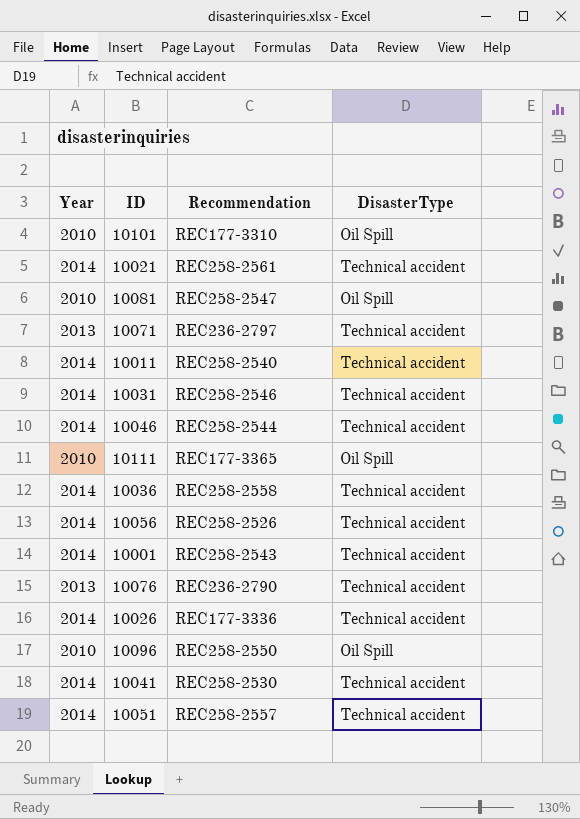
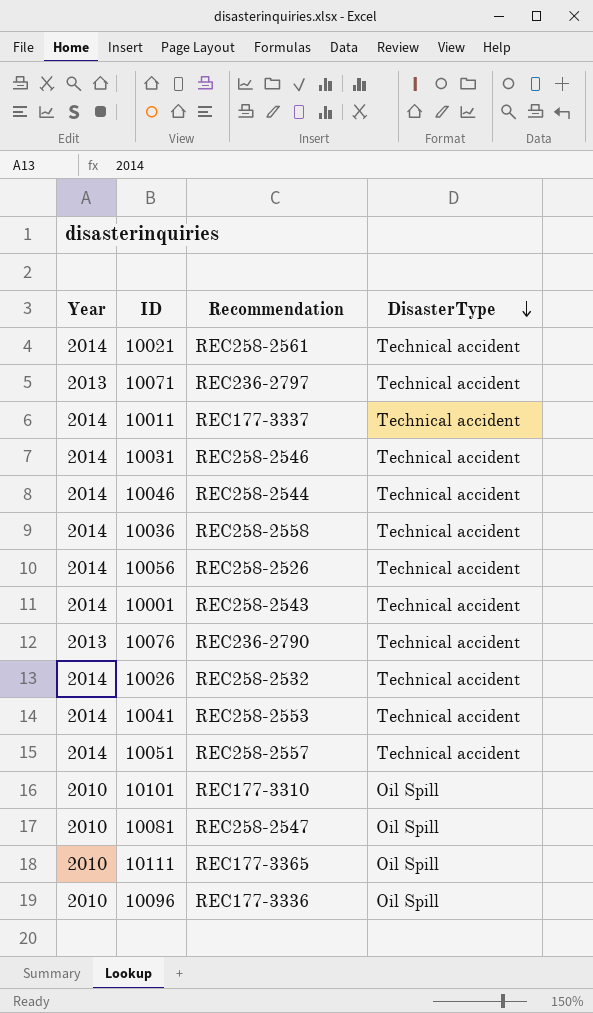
row order: none -> DisasterType descending
10011 | Recommendation: REC258-2540 -> REC177-3337
10026 | Recommendation: REC177-3336 -> REC258-2532
10041 | Recommendation: REC258-2530 -> REC258-2553
10096 | Recommendation: REC258-2550 -> REC177-3336

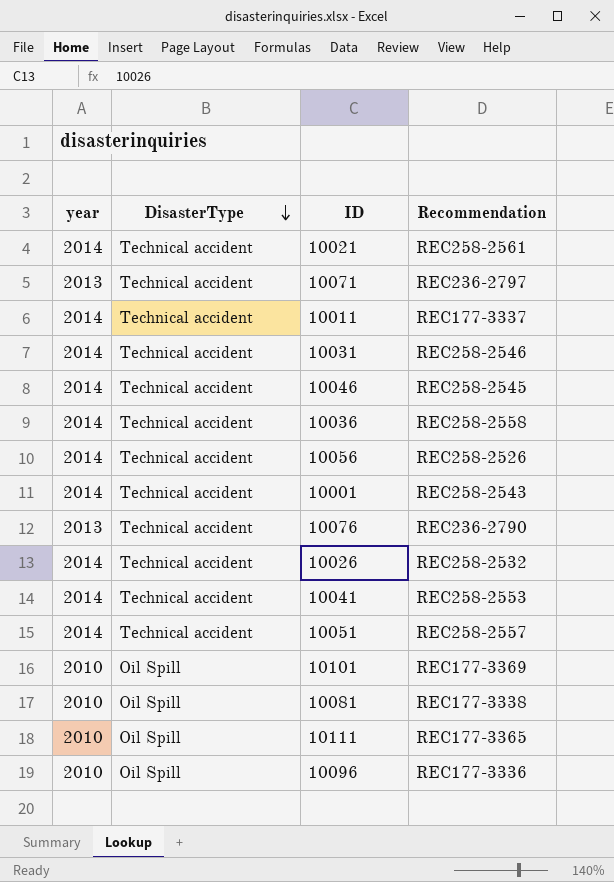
column name: Year -> year
column DisasterType | position: 4 -> 2
10046 | Recommendation: REC258-2544 -> REC258-2545
10101 | Recommendation: REC177-3310 -> REC177-3369
10081 | Recommendation: REC258-2547 -> REC177-3338

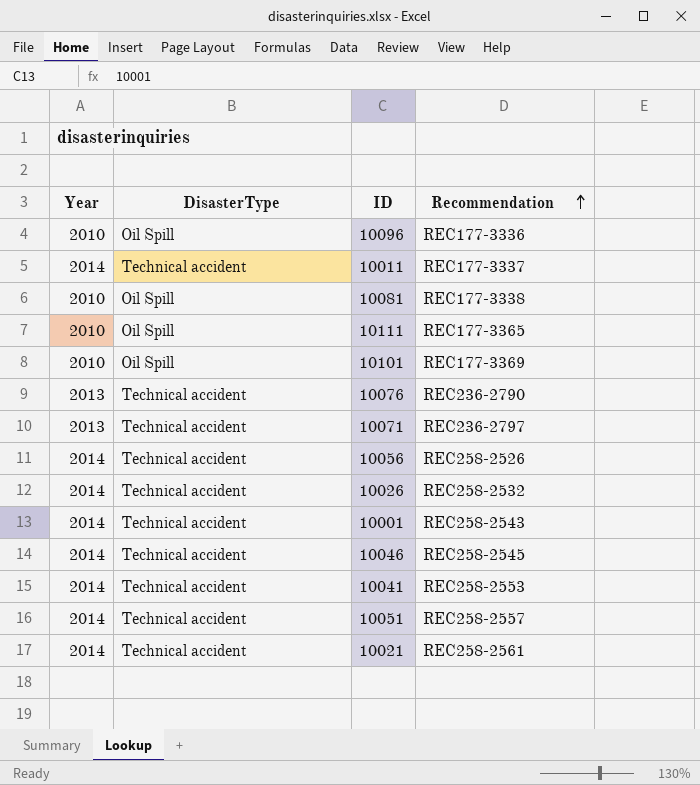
row order: DisasterType descending -> Recommendation ascending
column name: year -> Year
row 10031: 2014 | Technical accident | REC258-2546 -> none
row 10036: 2014 | Technical accident | REC258-2558 -> none

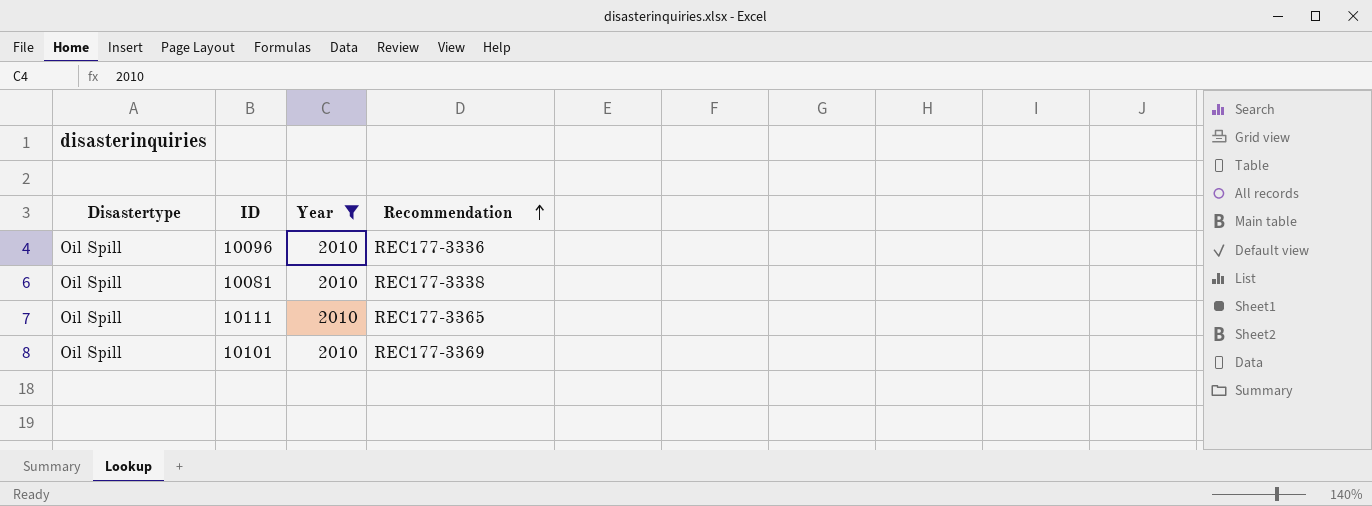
filter: none -> Year = 2010
column name: DisasterType -> Disastertype
column Year | position: 1 -> 3

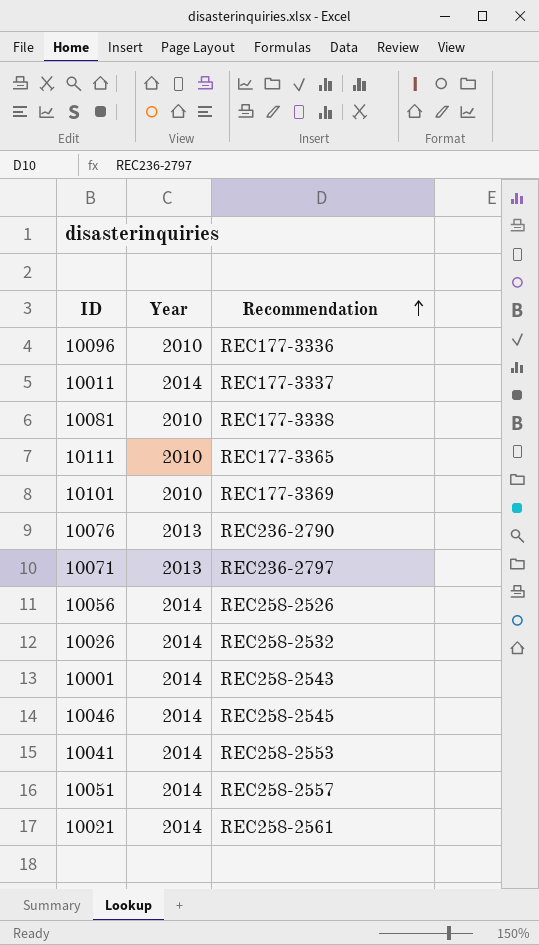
filter: Year = 2010 -> none
column Disastertype | position: 1 -> none

